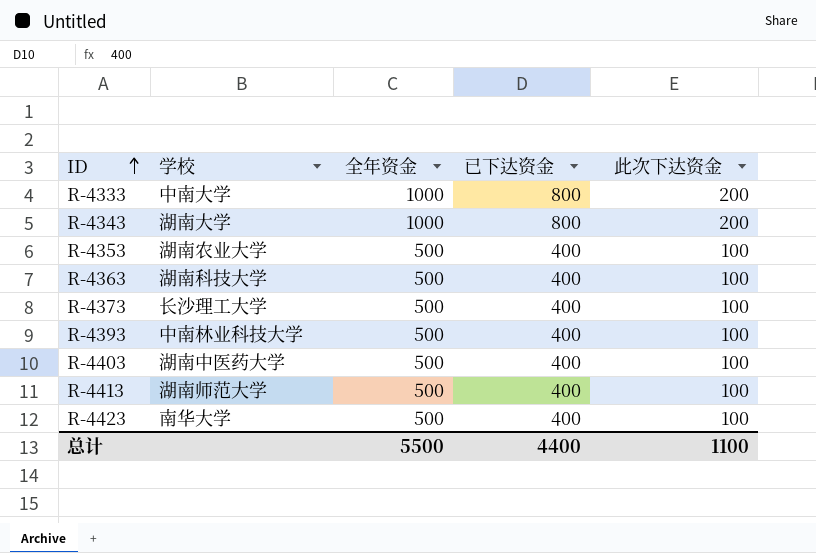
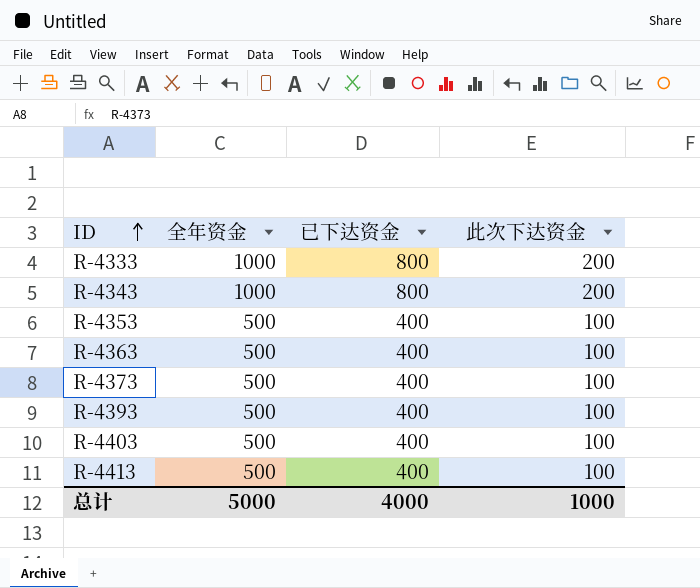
column 学校 | position: 2 -> none
row R-4423: 南华大学 | 500 | 400 | 100 -> none
总计 | 全年资金: 5500 -> 5000
总计 | 已下达资金: 4400 -> 4000
总计 | 此次下达资金: 1100 -> 1000

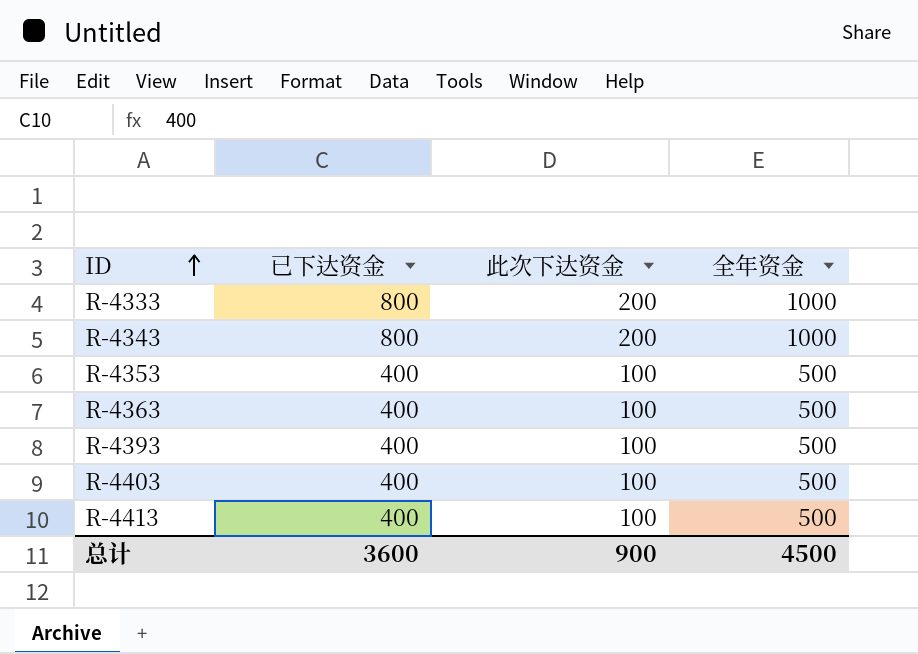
column 全年资金 | position: 2 -> 4
row R-4373: 500 | 400 | 100 -> none
总计 | 已下达资金: 4000 -> 3600
总计 | 此次下达资金: 1000 -> 900
总计 | 全年资金: 5000 -> 4500

